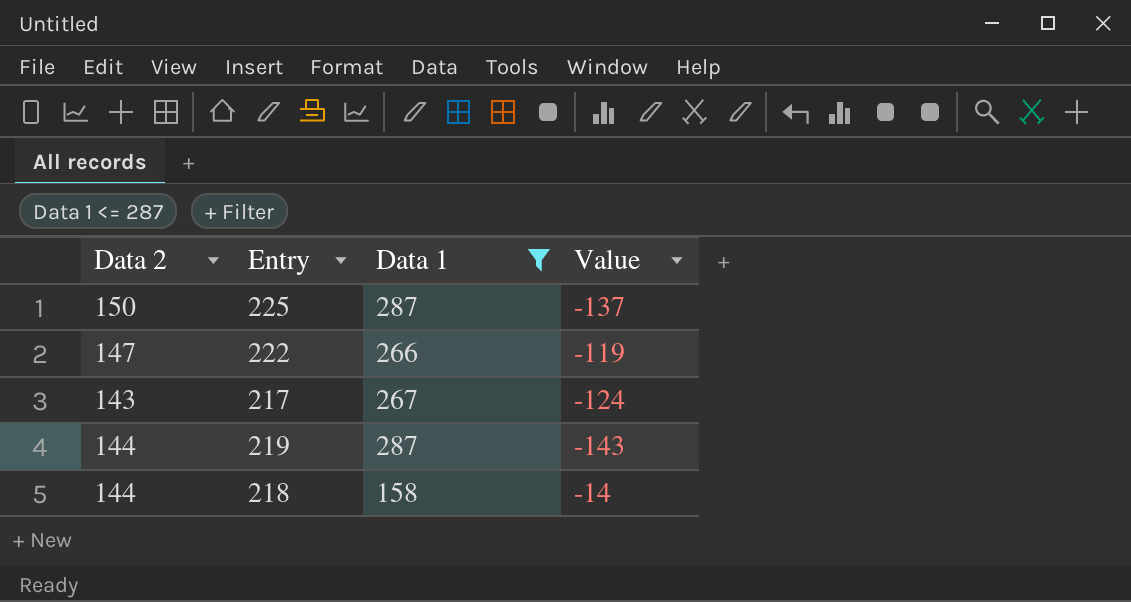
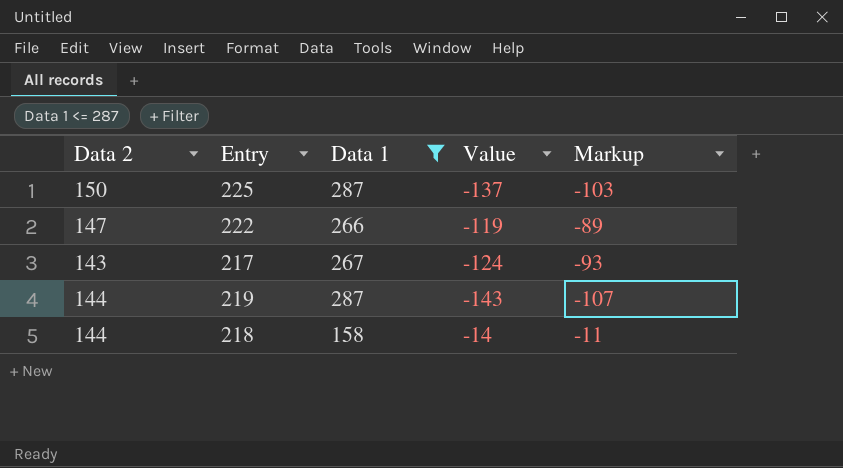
column Markup | formula: none -> [Value] * 0.75

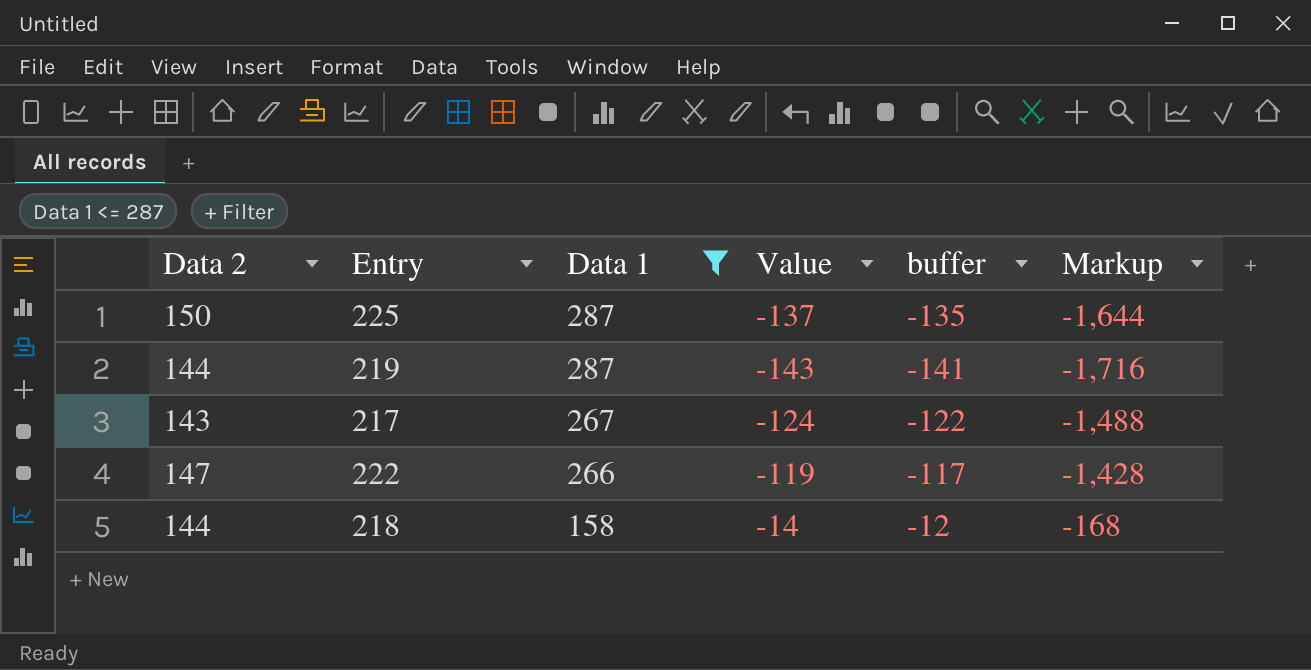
row order: none -> Data 1 descending
column buffer | formula: none -> [Value] + 2
column Markup | formula: [Value] * 0.75 -> [Value] * 12

